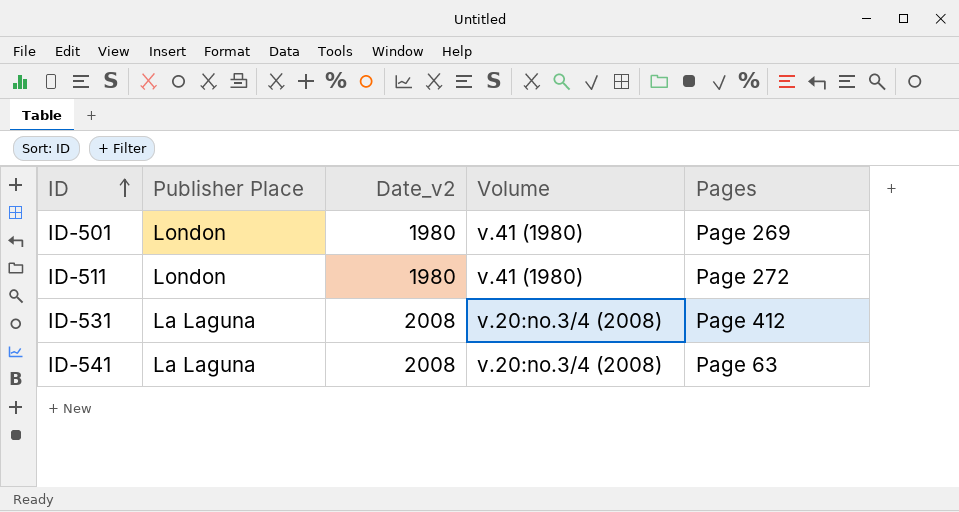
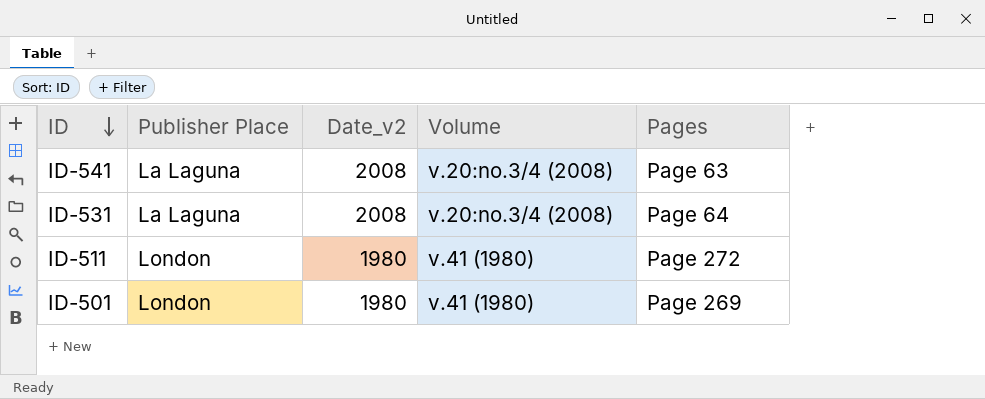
row order: ID ascending -> ID descending
ID-531 | Pages: Page 412 -> Page 64

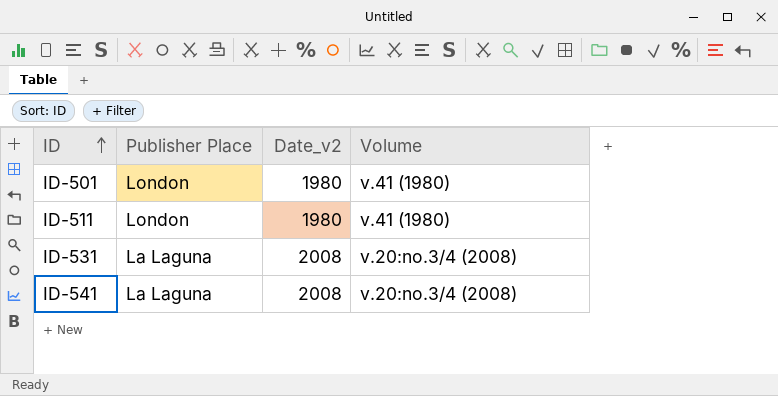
row order: ID descending -> ID ascending
column Pages | position: 5 -> none

